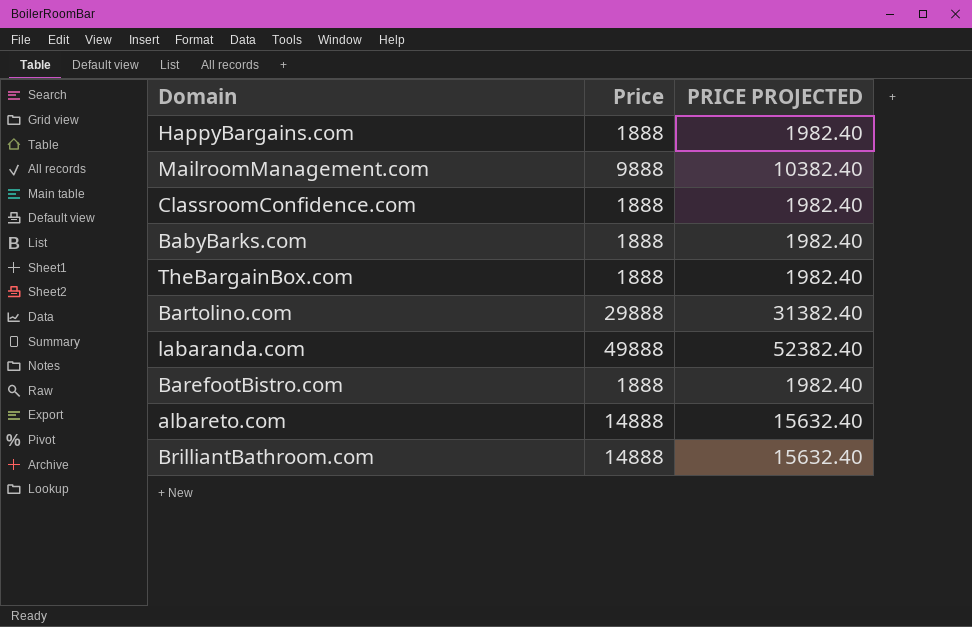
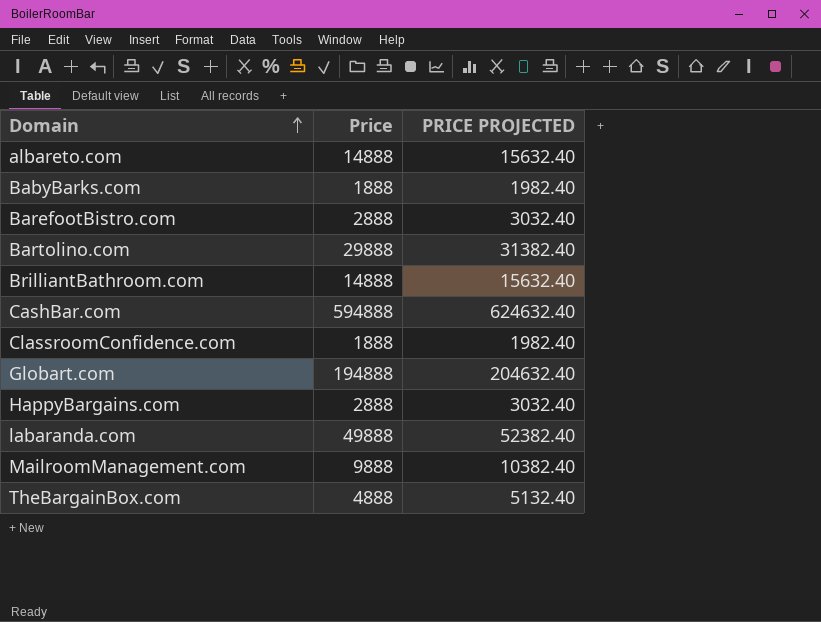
row order: none -> Domain ascending
BarefootBistro.com | Price: 1888 -> 2888
BarefootBistro.com | PRICE PROJECTED: 1982.40 -> 3032.40
row CashBar.com: none -> 594888 | 624632.40
row Globart.com: none -> 194888 | 204632.40
HappyBargains.com | Price: 1888 -> 2888
HappyBargains.com | PRICE PROJECTED: 1982.40 -> 3032.40
TheBargainBox.com | Price: 1888 -> 4888
TheBargainBox.com | PRICE PROJECTED: 1982.40 -> 5132.40

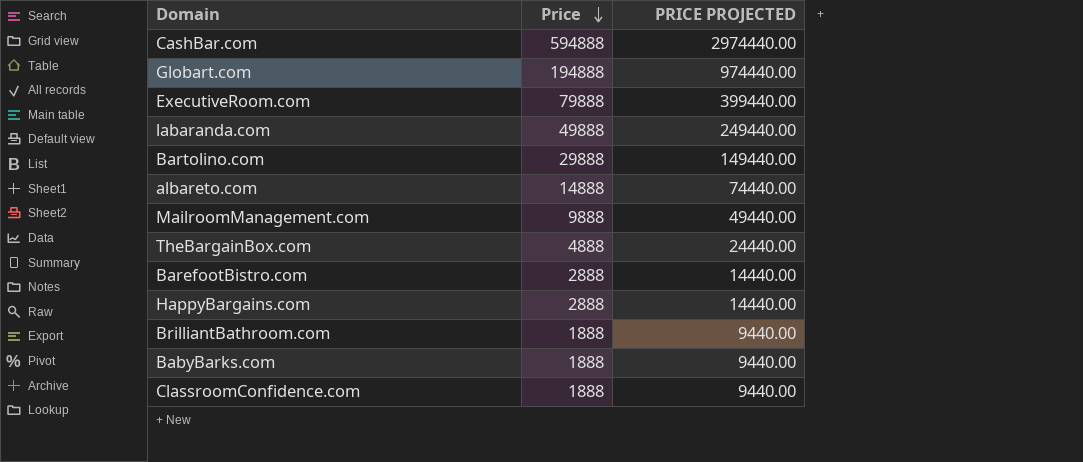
row order: Domain ascending -> Price descending
column PRICE PROJECTED | formula: [Price] * 1.05 -> [Price] * 5
row ExecutiveRoom.com: none -> 79888 | 399440.00
BrilliantBathroom.com | Price: 14888 -> 1888

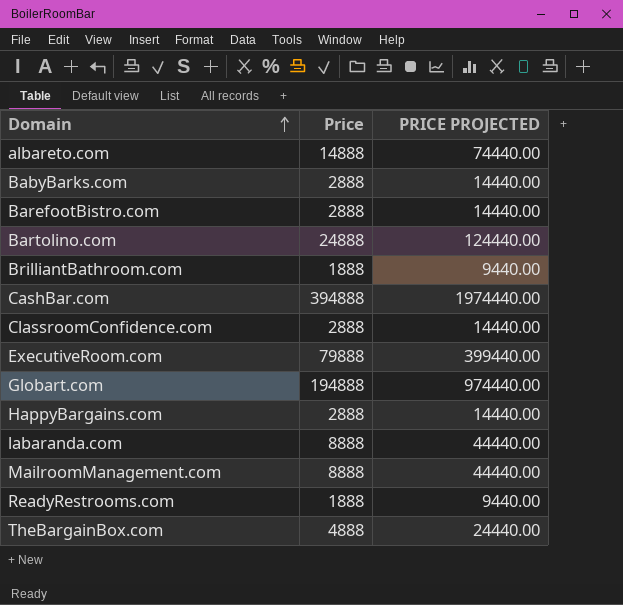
row order: Price descending -> Domain ascending
BabyBarks.com | Price: 1888 -> 2888
BabyBarks.com | PRICE PROJECTED: 9440.00 -> 14440.00
Bartolino.com | Price: 29888 -> 24888
Bartolino.com | PRICE PROJECTED: 149440.00 -> 124440.00
CashBar.com | Price: 594888 -> 394888
CashBar.com | PRICE PROJECTED: 2974440.00 -> 1974440.00
ClassroomConfidence.com | Price: 1888 -> 2888
ClassroomConfidence.com | PRICE PROJECTED: 9440.00 -> 14440.00
labaranda.com | Price: 49888 -> 8888
labaranda.com | PRICE PROJECTED: 249440.00 -> 44440.00
MailroomManagement.com | Price: 9888 -> 8888
MailroomManagement.com | PRICE PROJECTED: 49440.00 -> 44440.00
row ReadyRestrooms.com: none -> 1888 | 9440.00

